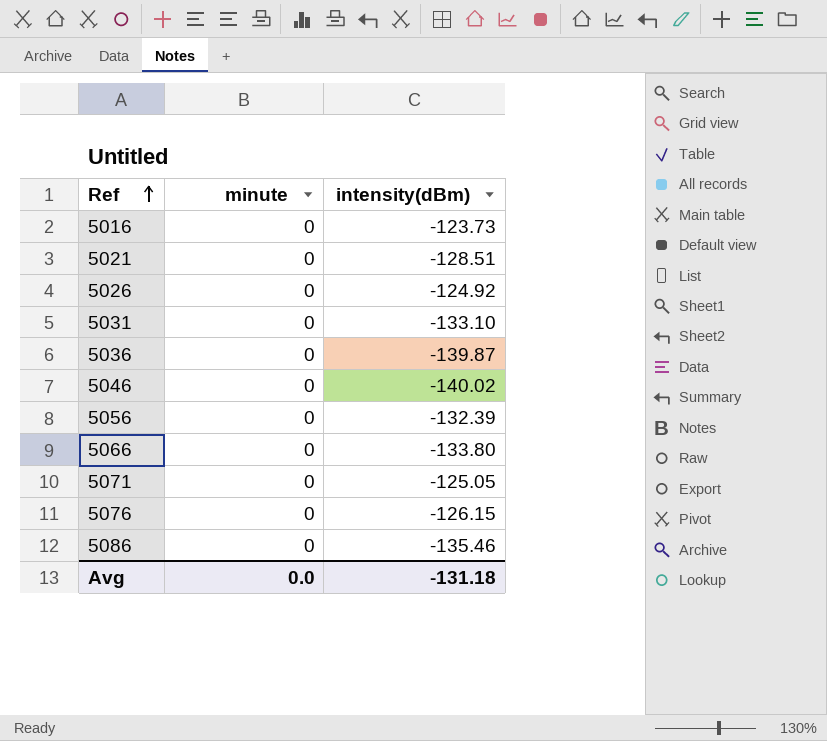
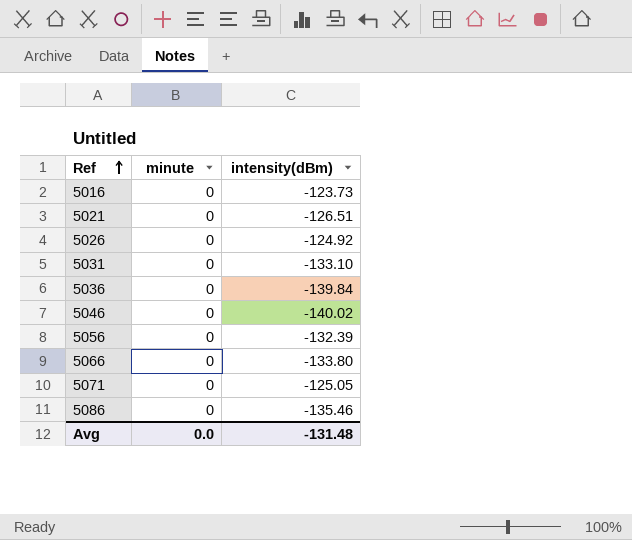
row 5076: 0 | -126.15 -> none
5021 | intensity(dBm): -128.51 -> -126.51
5036 | intensity(dBm): -139.87 -> -139.84
Avg | intensity(dBm): -131.18 -> -131.48

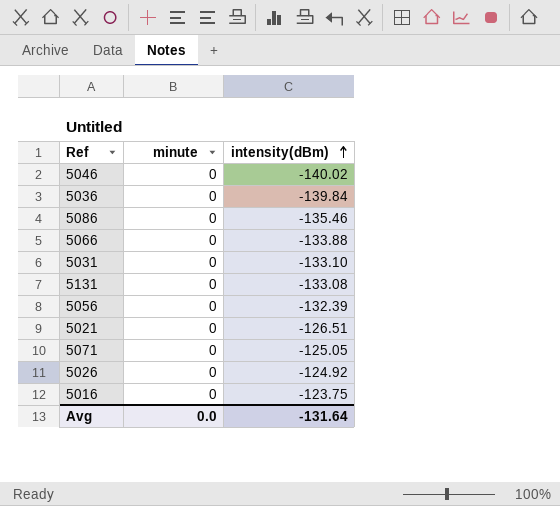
row order: Ref ascending -> intensity(dBm) ascending
5066 | intensity(dBm): -133.80 -> -133.88
row 5131: none -> 0 | -133.08
5016 | intensity(dBm): -123.73 -> -123.75
Avg | intensity(dBm): -131.48 -> -131.64

